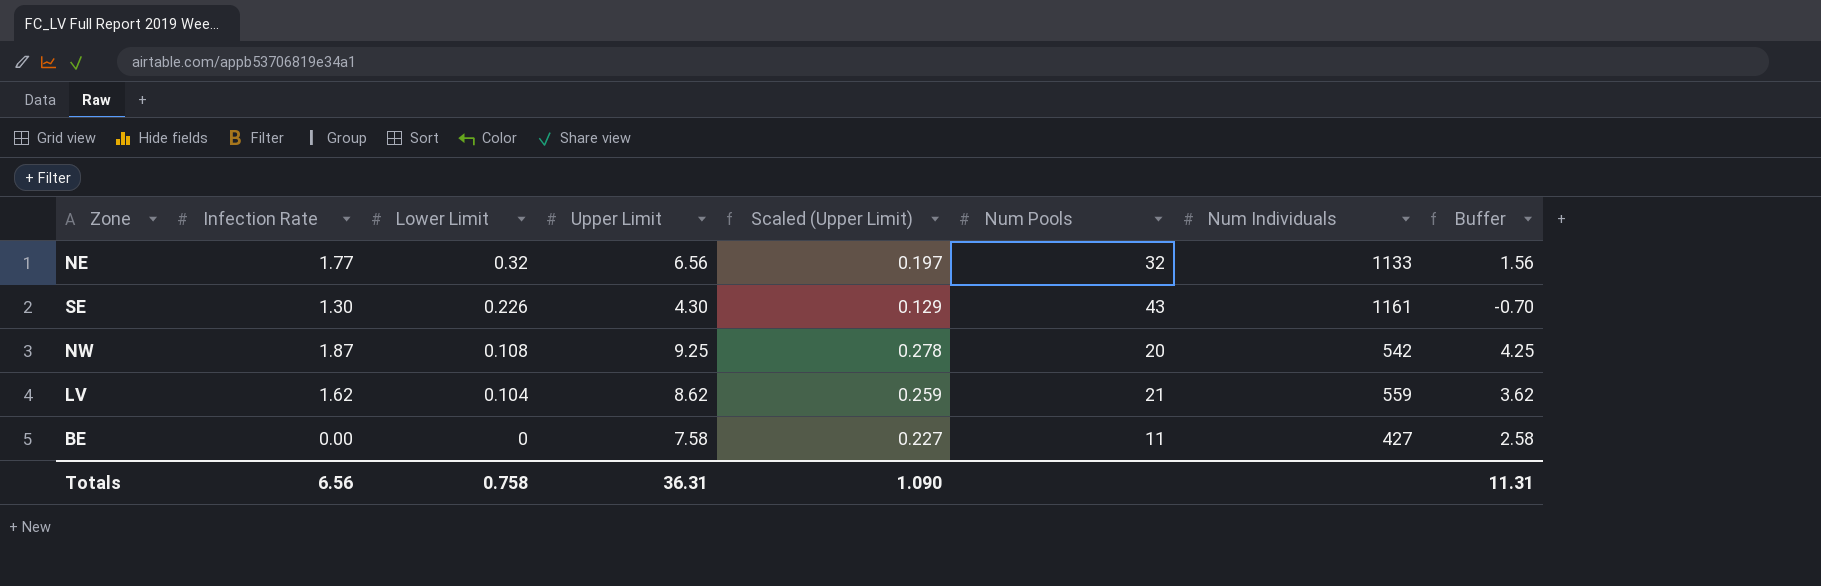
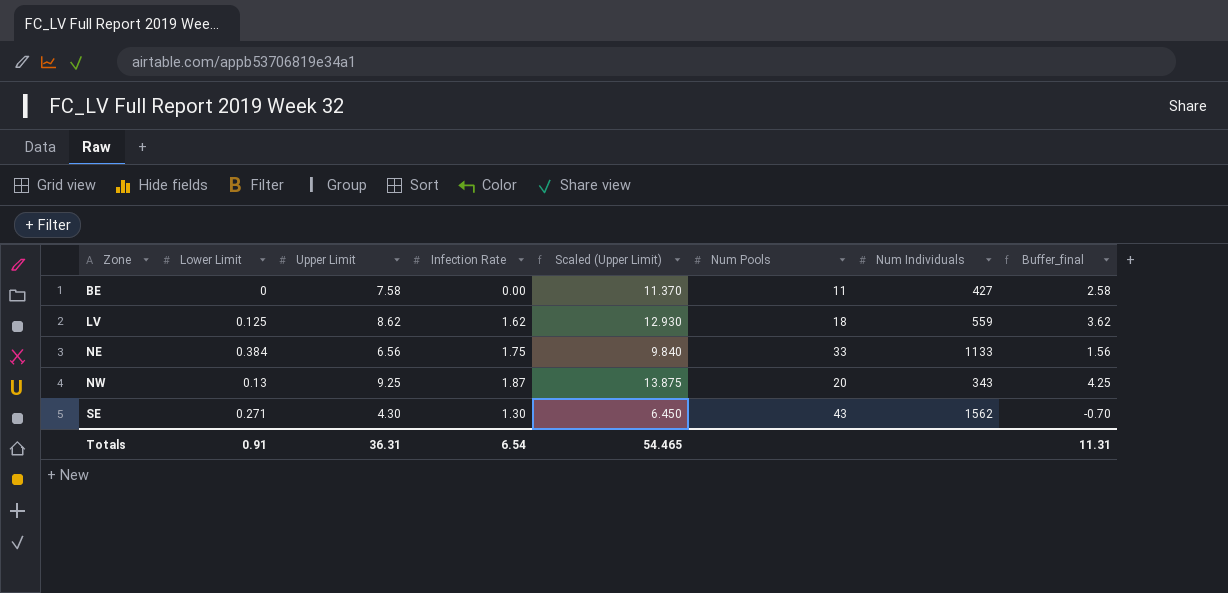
row order: Lower Limit descending -> Zone ascending
column Infection Rate | position: 2 -> 4
column Scaled (Upper Limit) | formula: [Upper Limit] * 0.03 -> [Upper Limit] * 1.5
column name: Buffer -> Buffer_final
LV | Lower Limit: 0.104 -> 0.125
LV | Num Pools: 21 -> 18
NE | Lower Limit: 0.32 -> 0.384
NE | Infection Rate: 1.77 -> 1.75
NE | Num Pools: 32 -> 33
NW | Lower Limit: 0.108 -> 0.13
NW | Num Individuals: 542 -> 343
SE | Lower Limit: 0.226 -> 0.271
SE | Num Individuals: 1161 -> 1562
Totals | Lower Limit: 0.758 -> 0.91
Totals | Infection Rate: 6.56 -> 6.54
Totals | Scaled (Upper Limit): 1.090 -> 54.465

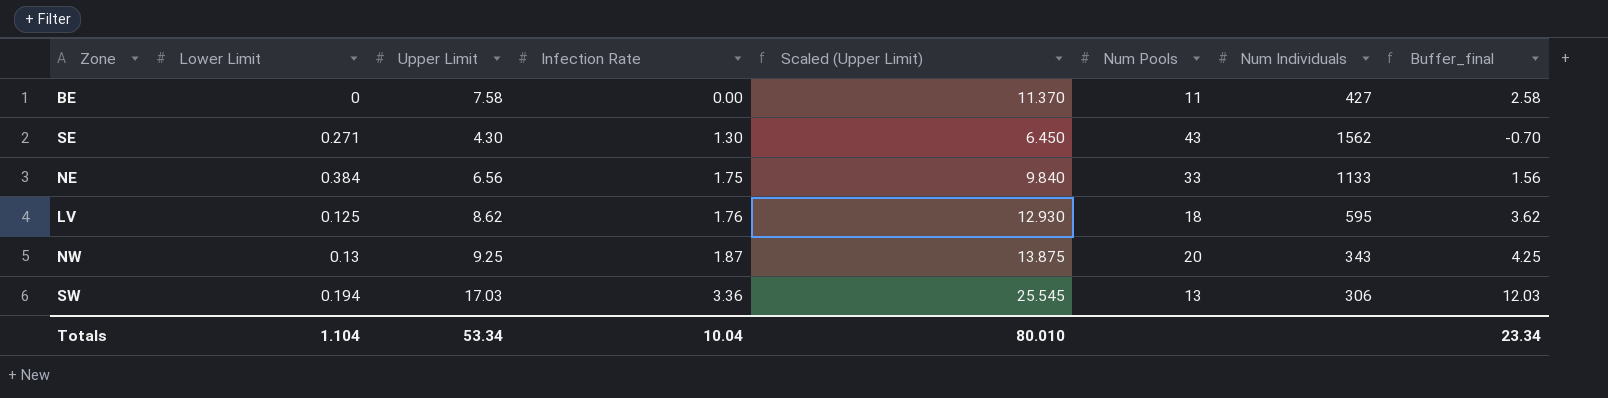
row order: Zone ascending -> Infection Rate ascending
LV | Infection Rate: 1.62 -> 1.76
LV | Num Individuals: 559 -> 595
row SW: none -> 0.194 | 17.03 | 3.36 | 25.545 | 13 | 306 | 12.03
Totals | Lower Limit: 0.91 -> 1.104
Totals | Upper Limit: 36.31 -> 53.34
Totals | Infection Rate: 6.54 -> 10.04
Totals | Scaled (Upper Limit): 54.465 -> 80.010
Totals | Buffer_final: 11.31 -> 23.34

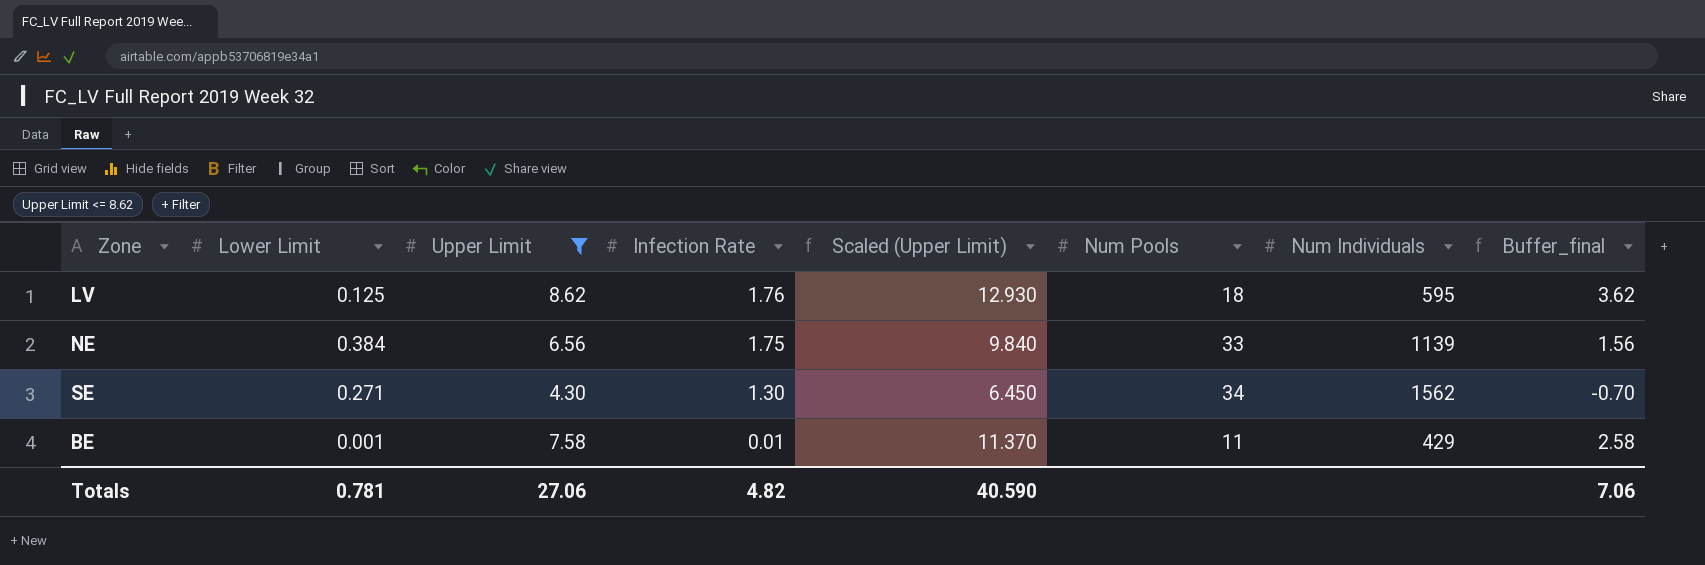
filter: none -> Upper Limit <= 8.62
row order: Infection Rate ascending -> Infection Rate descending
NE | Num Individuals: 1133 -> 1139
SE | Num Pools: 43 -> 34
BE | Lower Limit: 0 -> 0.001
BE | Infection Rate: 0.00 -> 0.01
BE | Num Individuals: 427 -> 429
Totals | Lower Limit: 1.104 -> 0.781
Totals | Upper Limit: 53.34 -> 27.06
Totals | Infection Rate: 10.04 -> 4.82
Totals | Scaled (Upper Limit): 80.010 -> 40.590
Totals | Buffer_final: 23.34 -> 7.06

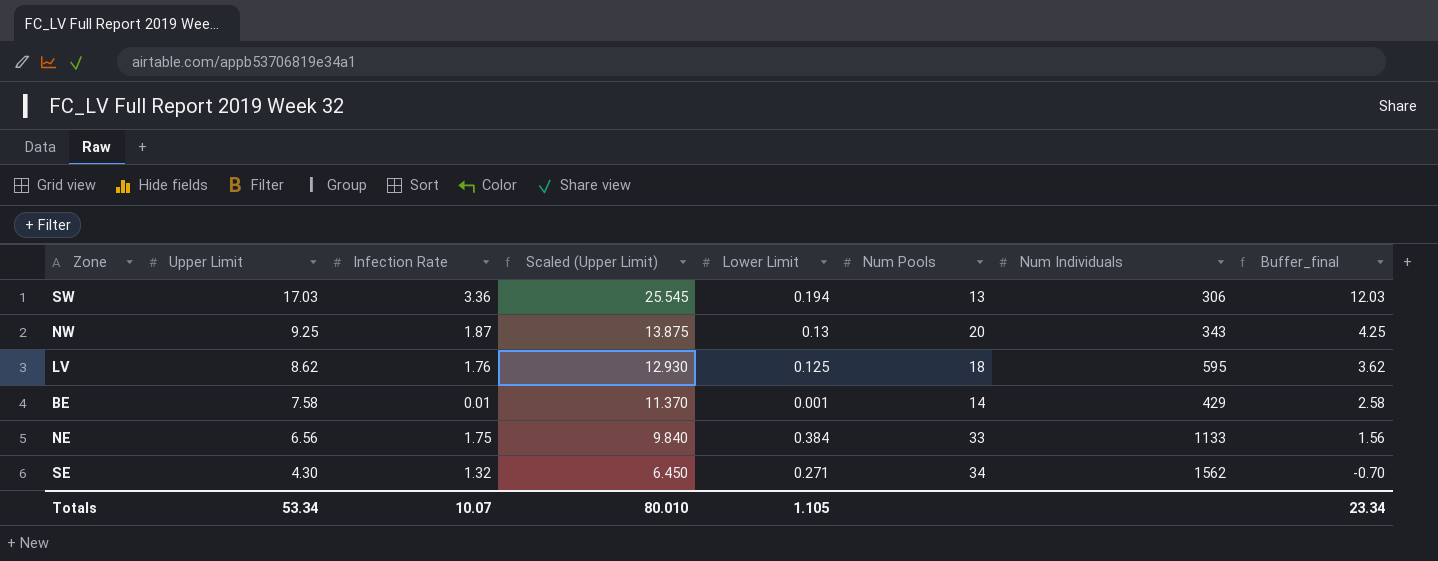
filter: Upper Limit <= 8.62 -> none
row order: Infection Rate descending -> Upper Limit descending
column Lower Limit | position: 2 -> 5
BE | Num Pools: 11 -> 14
NE | Num Individuals: 1139 -> 1133
SE | Infection Rate: 1.30 -> 1.32
Totals | Upper Limit: 27.06 -> 53.34
Totals | Infection Rate: 4.82 -> 10.07
Totals | Scaled (Upper Limit): 40.590 -> 80.010
Totals | Lower Limit: 0.781 -> 1.105
Totals | Buffer_final: 7.06 -> 23.34

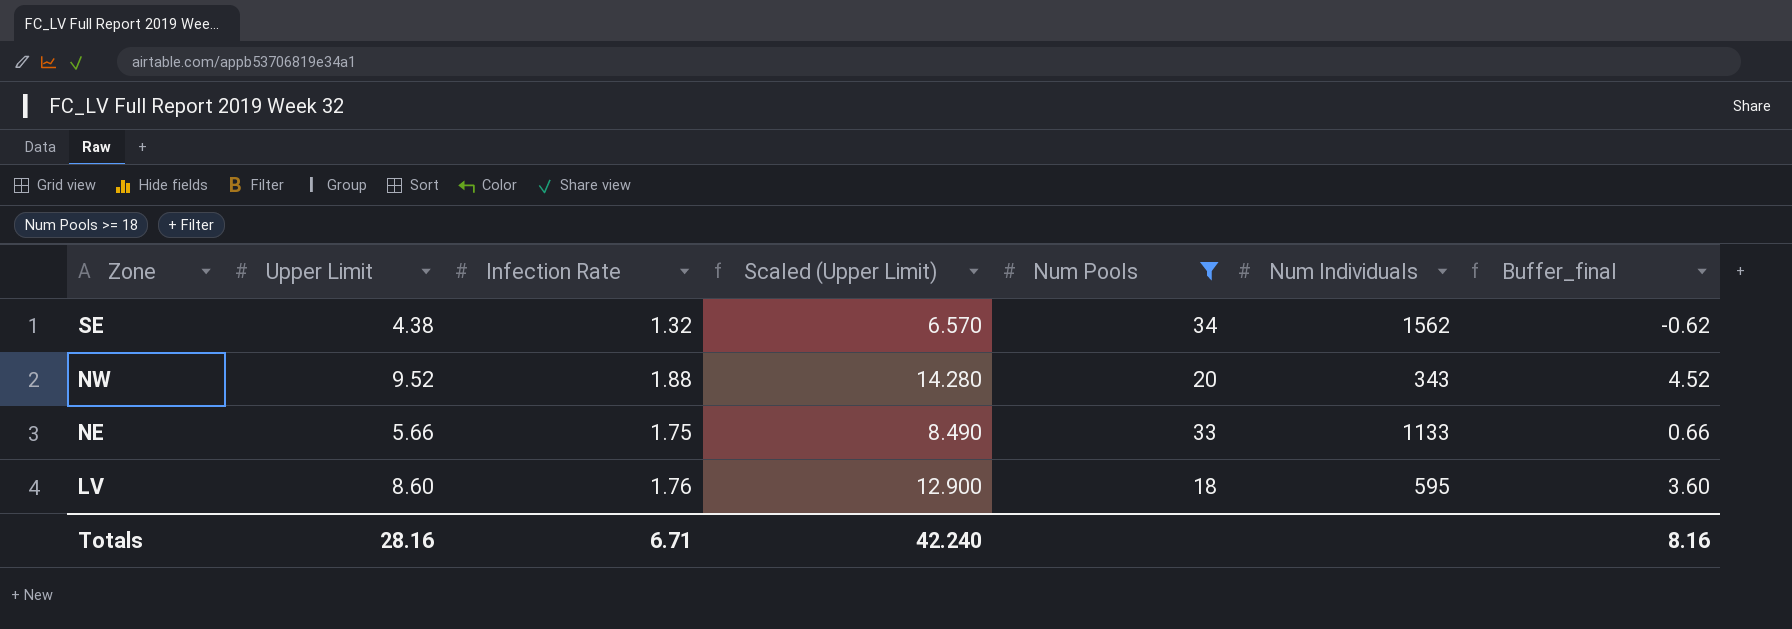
filter: none -> Num Pools >= 18
row order: Upper Limit descending -> Zone descending
column Lower Limit | position: 5 -> none
SE | Upper Limit: 4.30 -> 4.38
SE | Scaled (Upper Limit): 6.450 -> 6.570
SE | Buffer_final: -0.70 -> -0.62
NW | Upper Limit: 9.25 -> 9.52
NW | Infection Rate: 1.87 -> 1.88
NW | Scaled (Upper Limit): 13.875 -> 14.280
NW | Buffer_final: 4.25 -> 4.52
NE | Upper Limit: 6.56 -> 5.66
NE | Scaled (Upper Limit): 9.840 -> 8.490
NE | Buffer_final: 1.56 -> 0.66
LV | Upper Limit: 8.62 -> 8.60
LV | Scaled (Upper Limit): 12.930 -> 12.900
LV | Buffer_final: 3.62 -> 3.60
Totals | Upper Limit: 53.34 -> 28.16
Totals | Infection Rate: 10.07 -> 6.71
Totals | Scaled (Upper Limit): 80.010 -> 42.240
Totals | Buffer_final: 23.34 -> 8.16

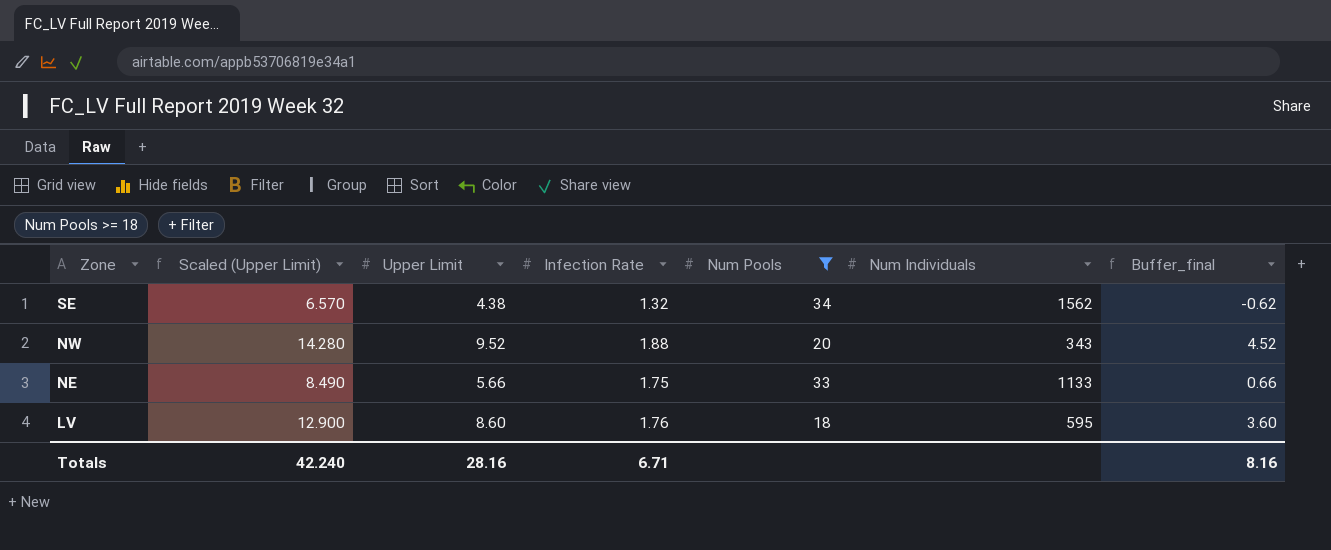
column Scaled (Upper Limit) | position: 4 -> 2

